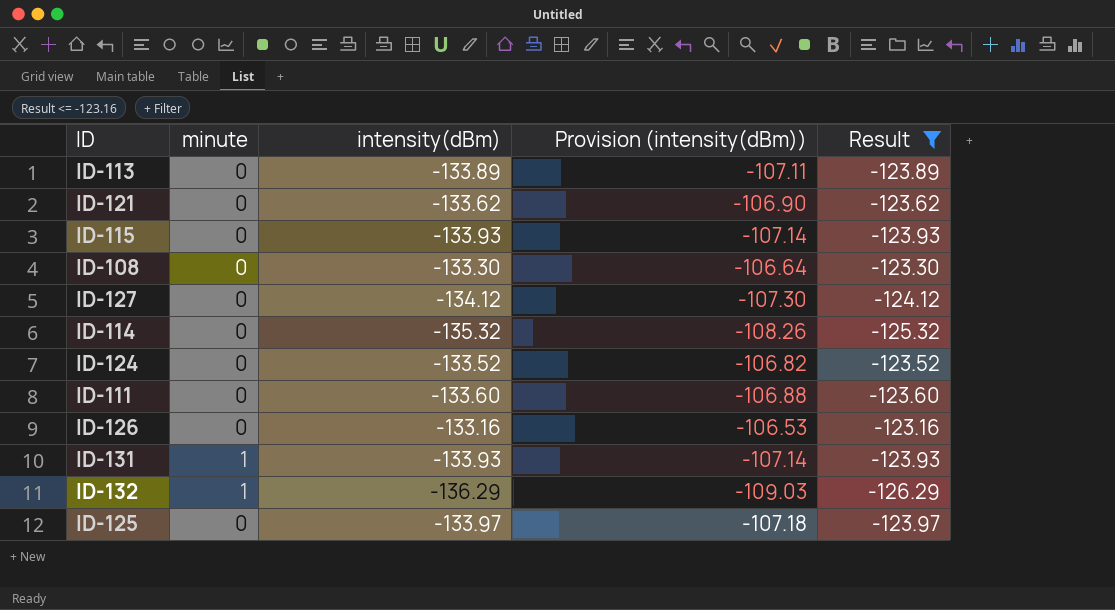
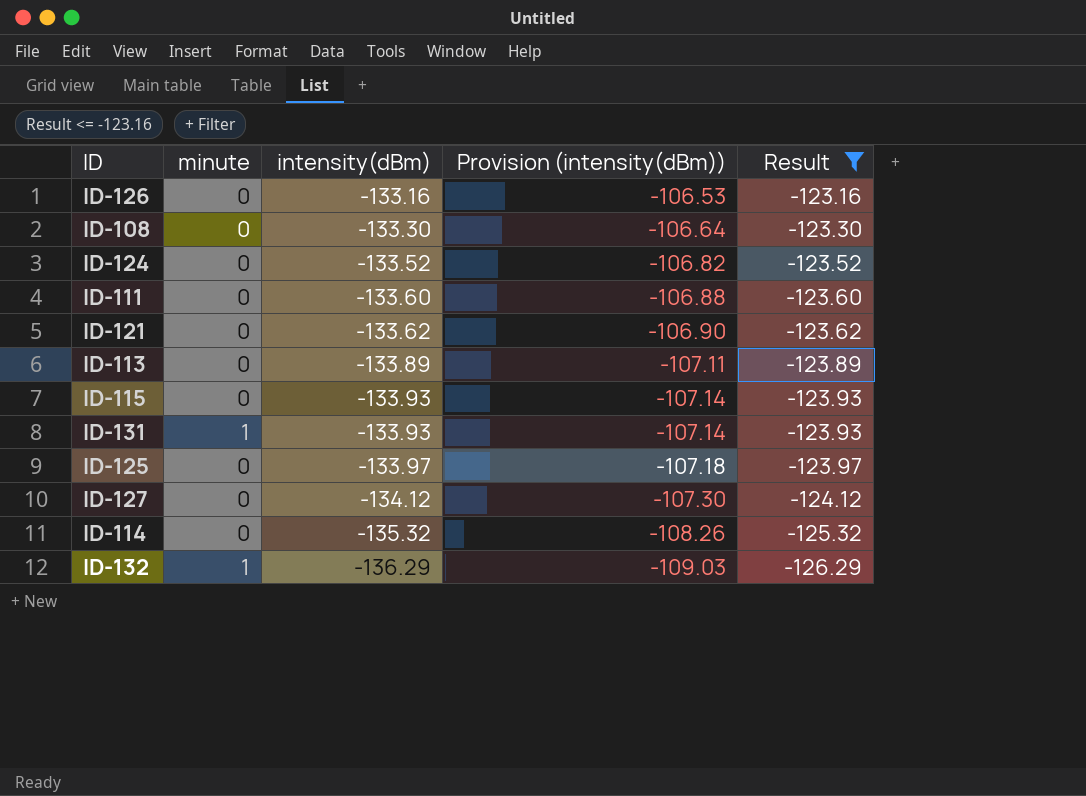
row order: none -> intensity(dBm) descending

